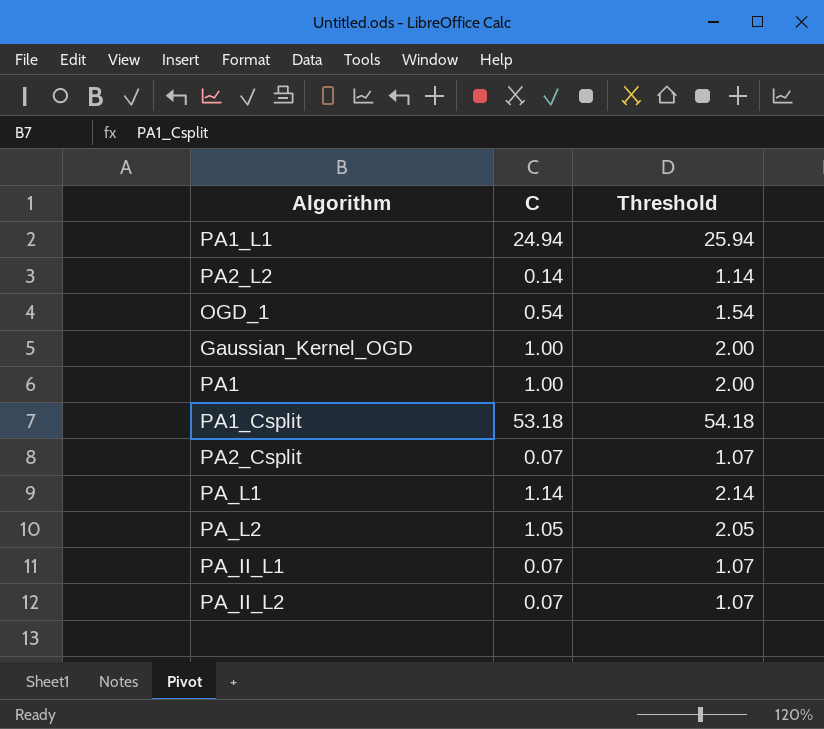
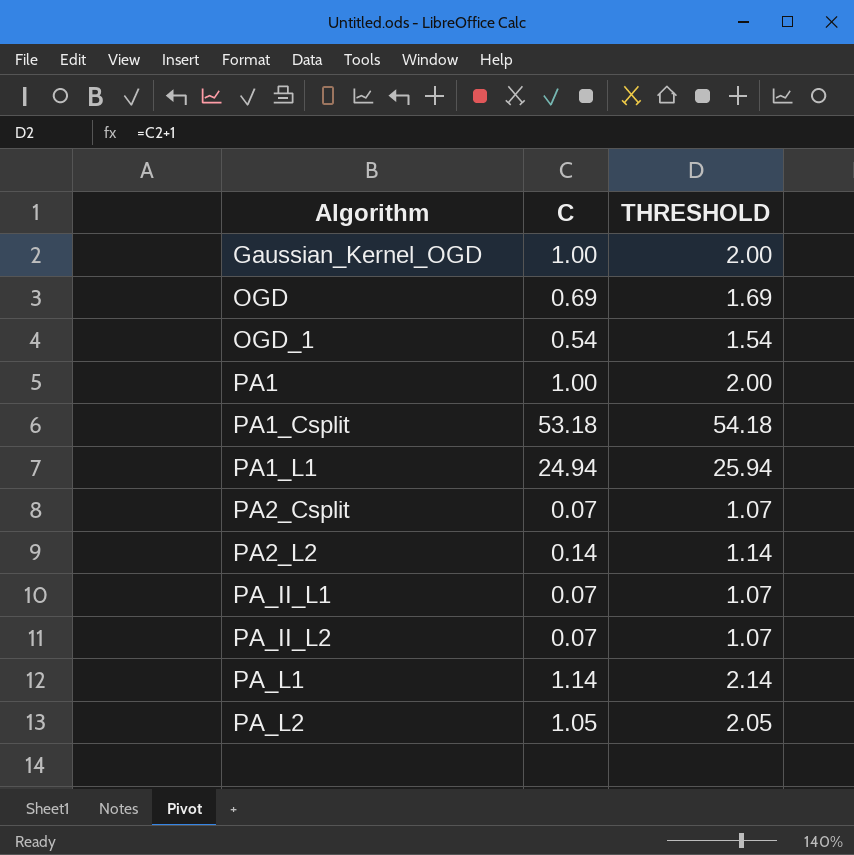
row order: none -> Algorithm ascending
column name: Threshold -> THRESHOLD
row OGD: none -> 0.69 | 1.69

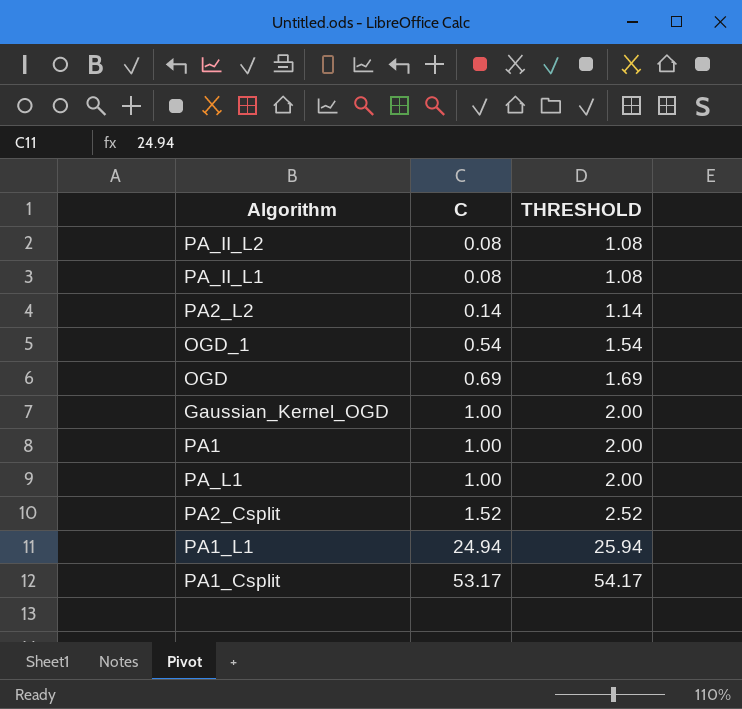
row order: Algorithm ascending -> C ascending
row PA_L2: 1.05 | 2.05 -> none
PA_II_L2 | C: 0.07 -> 0.08
PA_II_L2 | THRESHOLD: 1.07 -> 1.08
PA_II_L1 | C: 0.07 -> 0.08
PA_II_L1 | THRESHOLD: 1.07 -> 1.08
PA_L1 | C: 1.14 -> 1.00
PA_L1 | THRESHOLD: 2.14 -> 2.00
PA2_Csplit | C: 0.07 -> 1.52
PA2_Csplit | THRESHOLD: 1.07 -> 2.52
PA1_Csplit | C: 53.18 -> 53.17
PA1_Csplit | THRESHOLD: 54.18 -> 54.17

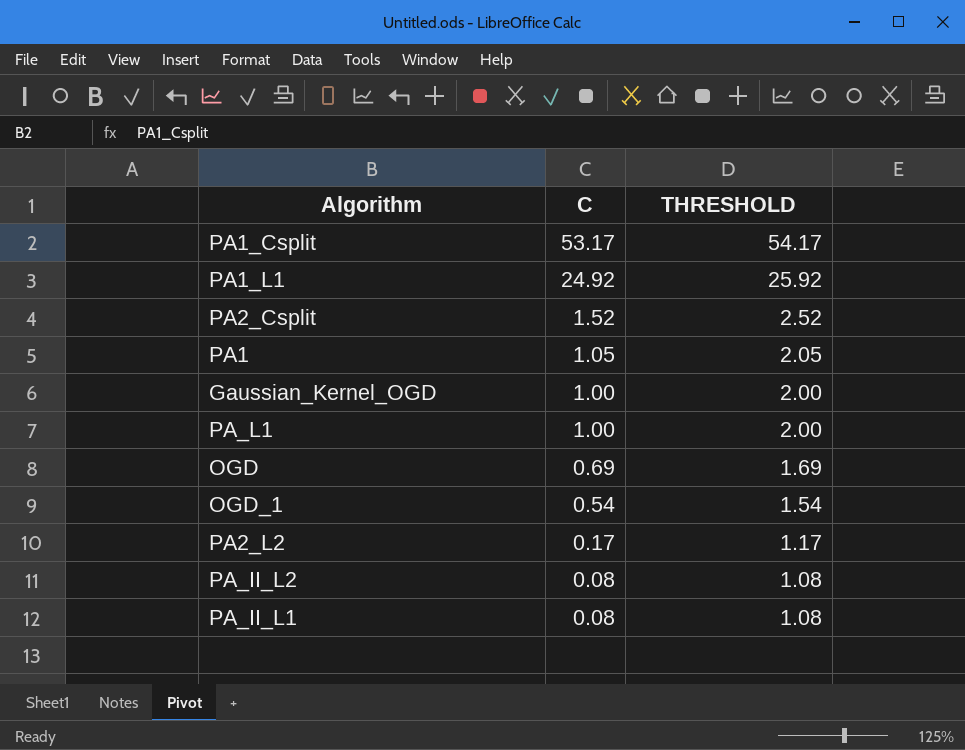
row order: C ascending -> C descending
PA1_L1 | C: 24.94 -> 24.92
PA1_L1 | THRESHOLD: 25.94 -> 25.92
PA1 | C: 1.00 -> 1.05
PA1 | THRESHOLD: 2.00 -> 2.05
PA2_L2 | C: 0.14 -> 0.17
PA2_L2 | THRESHOLD: 1.14 -> 1.17

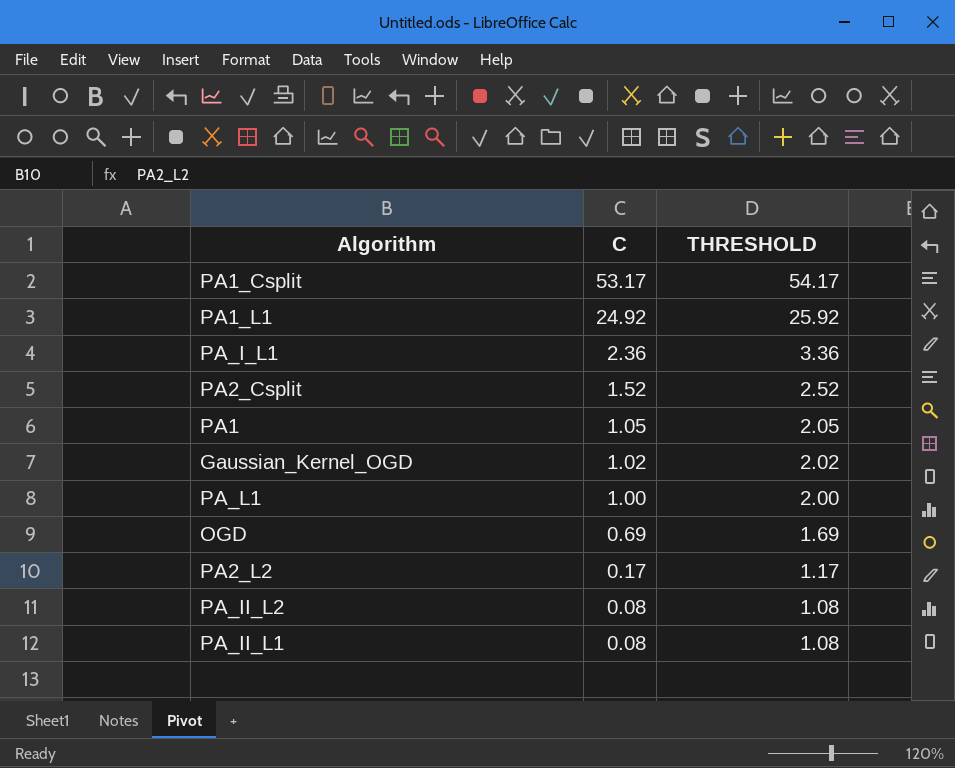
row OGD_1: 0.54 | 1.54 -> none
row PA_I_L1: none -> 2.36 | 3.36
Gaussian_Kernel_OGD | C: 1.00 -> 1.02
Gaussian_Kernel_OGD | THRESHOLD: 2.00 -> 2.02

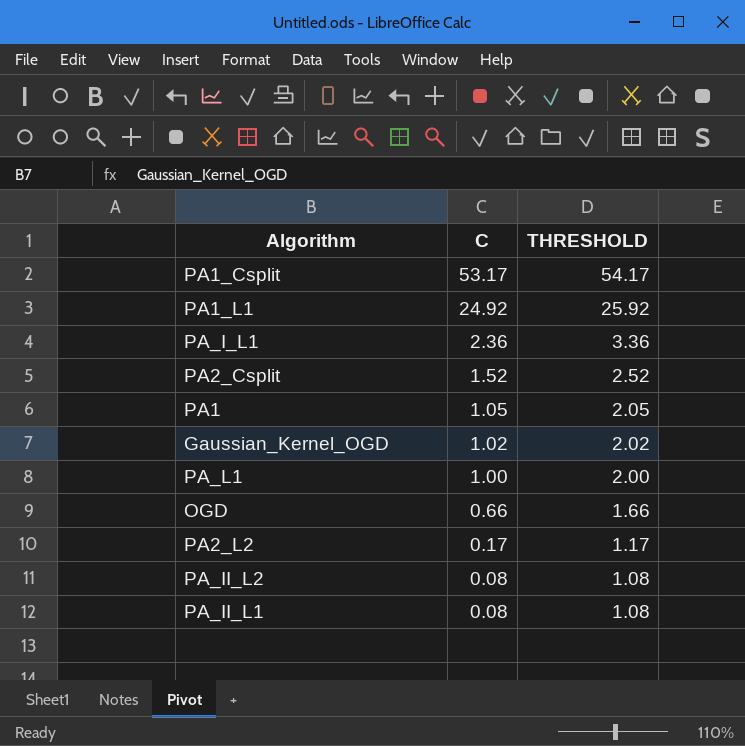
OGD | C: 0.69 -> 0.66
OGD | THRESHOLD: 1.69 -> 1.66

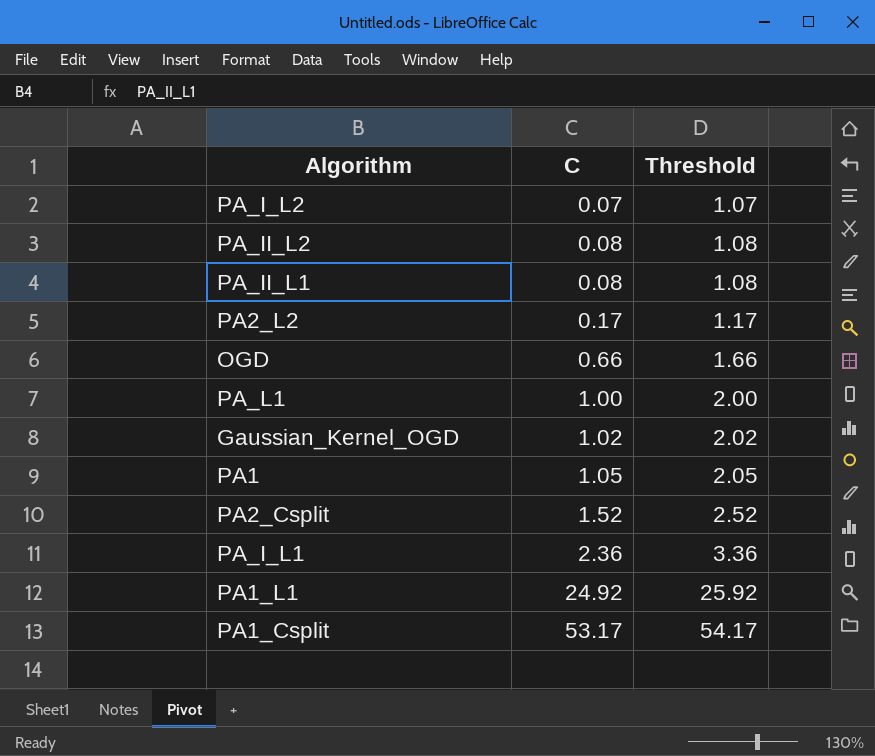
row order: C descending -> C ascending
column name: THRESHOLD -> Threshold
row PA_I_L2: none -> 0.07 | 1.07

